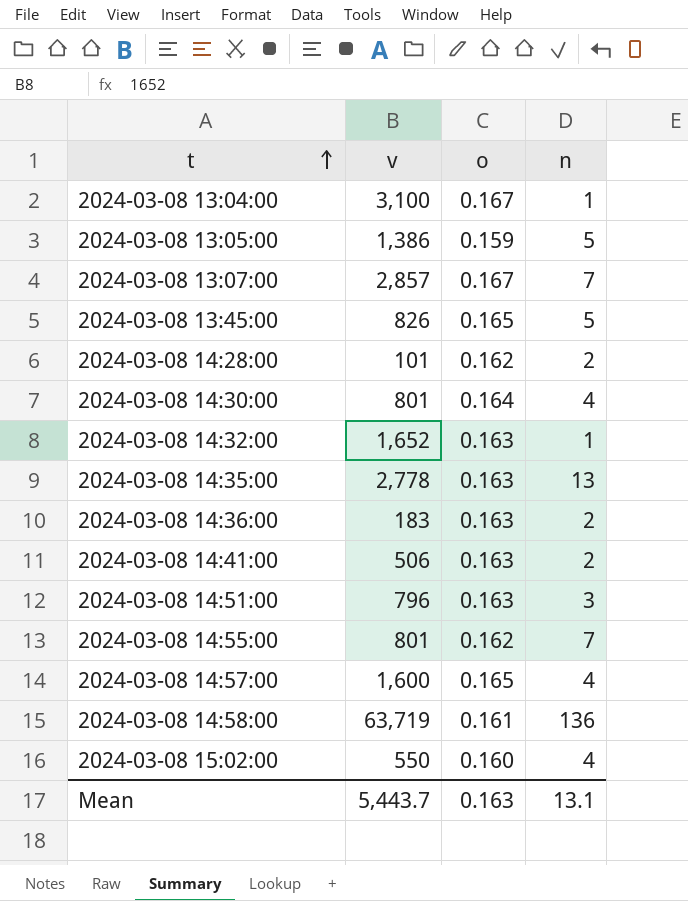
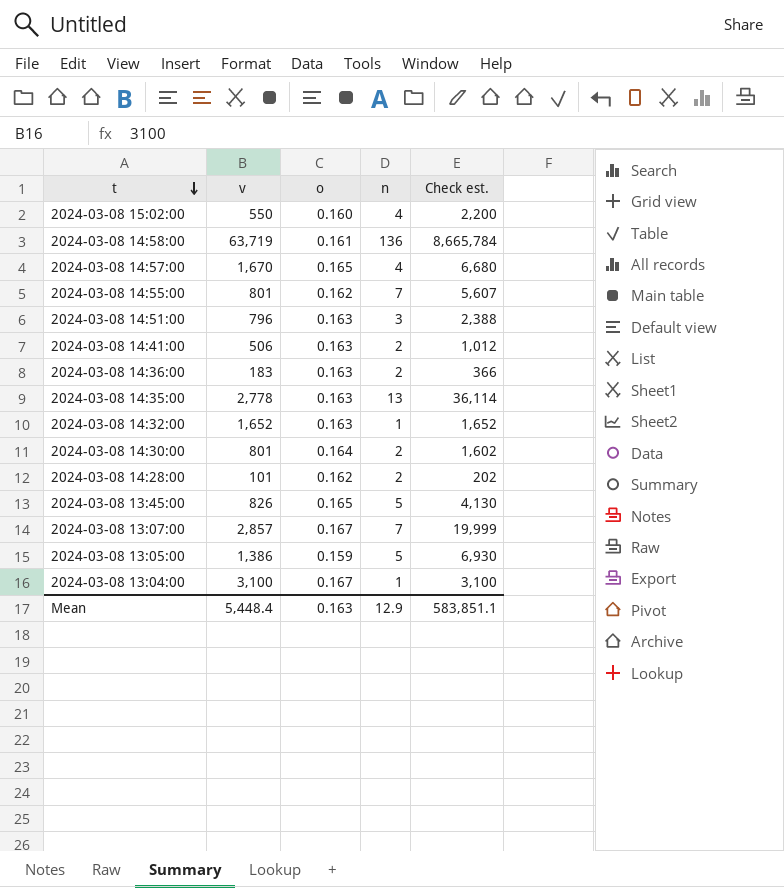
row order: t ascending -> t descending
column Check est. | formula: none -> [v] * [n]
2024-03-08 14:57:00 | v: 1,600 -> 1,670
2024-03-08 14:30:00 | n: 4 -> 2
Mean | v: 5,443.7 -> 5,448.4
Mean | n: 13.1 -> 12.9

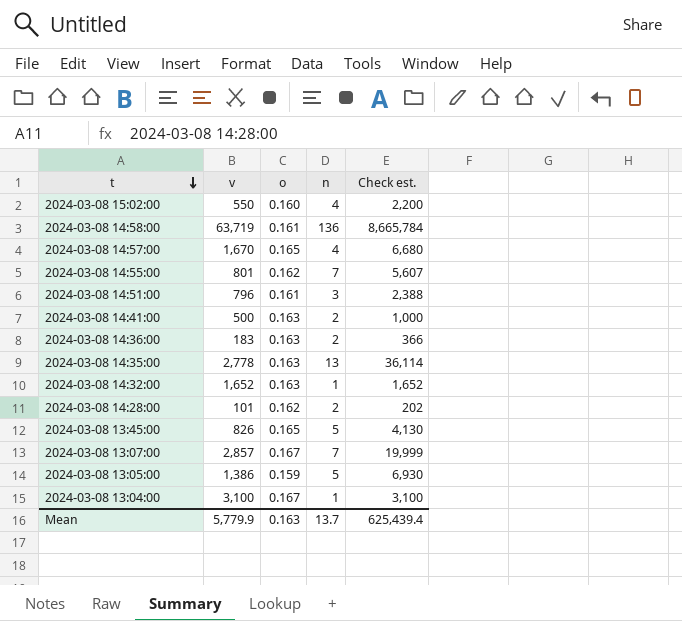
row 2024-03-08 14:30:00: 801 | 0.164 | 2 | 1,602 -> none
2024-03-08 14:51:00 | o: 0.163 -> 0.161
2024-03-08 14:41:00 | v: 506 -> 500
2024-03-08 14:41:00 | Check est.: 1,012 -> 1,000
Mean | v: 5,448.4 -> 5,779.9
Mean | n: 12.9 -> 13.7
Mean | Check est.: 583,851.1 -> 625,439.4

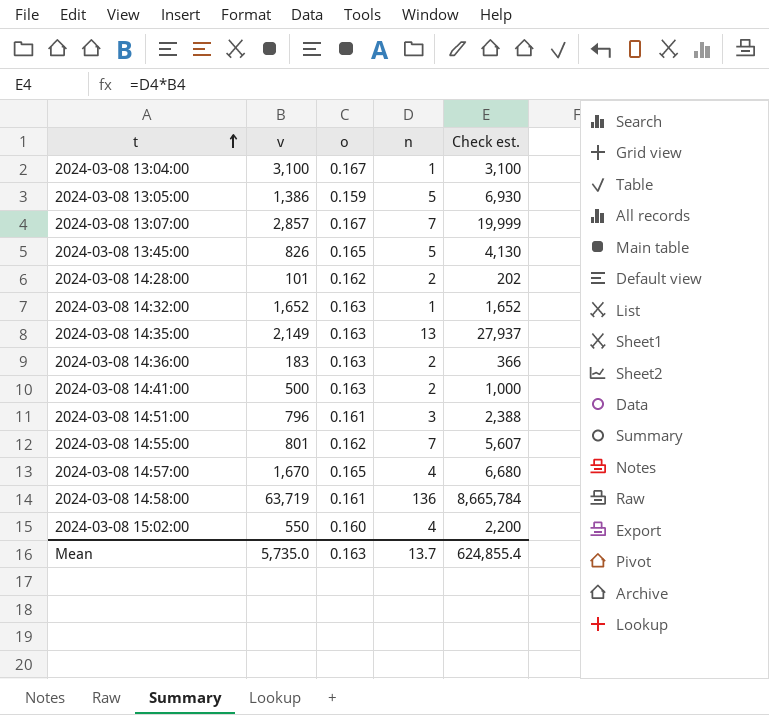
row order: t descending -> t ascending
2024-03-08 14:35:00 | v: 2,778 -> 2,149
2024-03-08 14:35:00 | Check est.: 36,114 -> 27,937
Mean | v: 5,779.9 -> 5,735.0
Mean | Check est.: 625,439.4 -> 624,855.4

